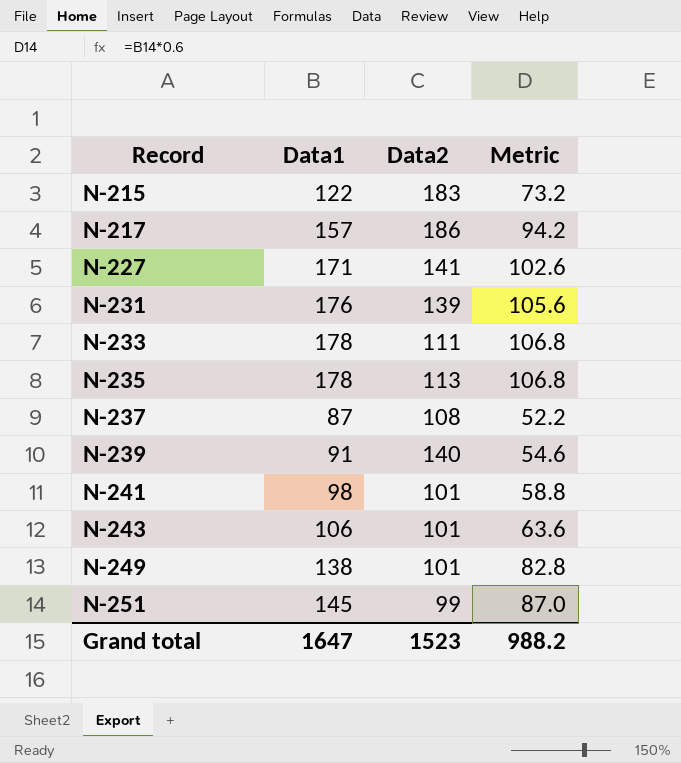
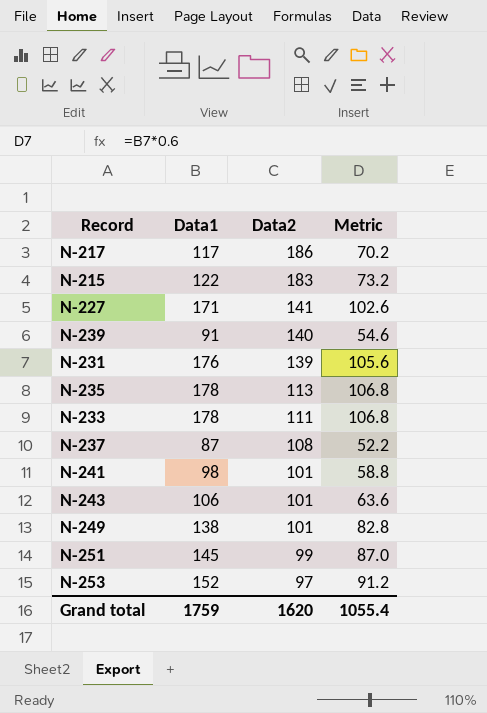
row order: Record ascending -> Data2 descending
N-217 | Data1: 157 -> 117
N-217 | Metric: 94.2 -> 70.2
row N-253: none -> 152 | 97 | 91.2
Grand total | Data1: 1647 -> 1759
Grand total | Data2: 1523 -> 1620
Grand total | Metric: 988.2 -> 1055.4

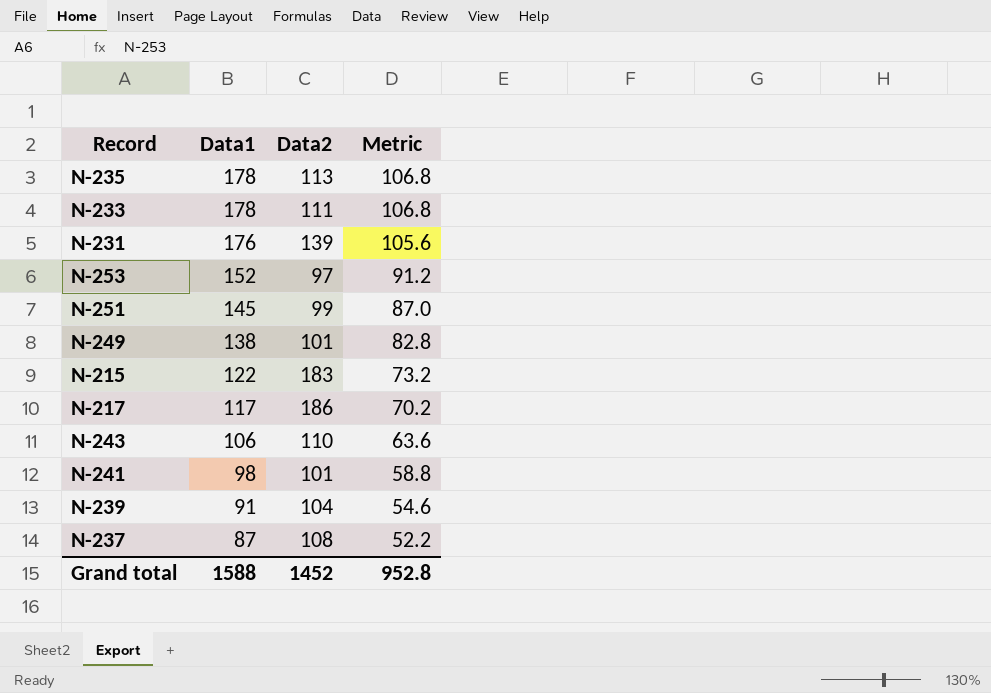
row order: Data2 descending -> Data1 descending
row N-227: 171 | 141 | 102.6 -> none
N-243 | Data2: 101 -> 110
N-239 | Data2: 140 -> 104
Grand total | Data1: 1759 -> 1588
Grand total | Data2: 1620 -> 1452
Grand total | Metric: 1055.4 -> 952.8

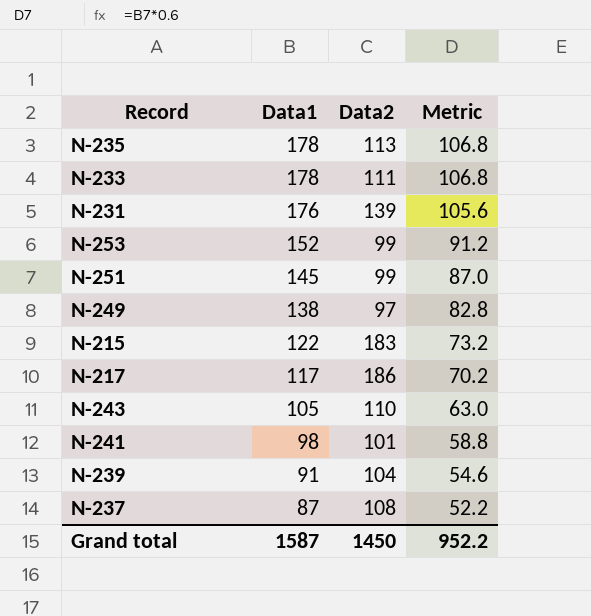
N-253 | Data2: 97 -> 99
N-249 | Data2: 101 -> 97
N-243 | Data1: 106 -> 105
N-243 | Metric: 63.6 -> 63.0
Grand total | Data1: 1588 -> 1587
Grand total | Data2: 1452 -> 1450
Grand total | Metric: 952.8 -> 952.2

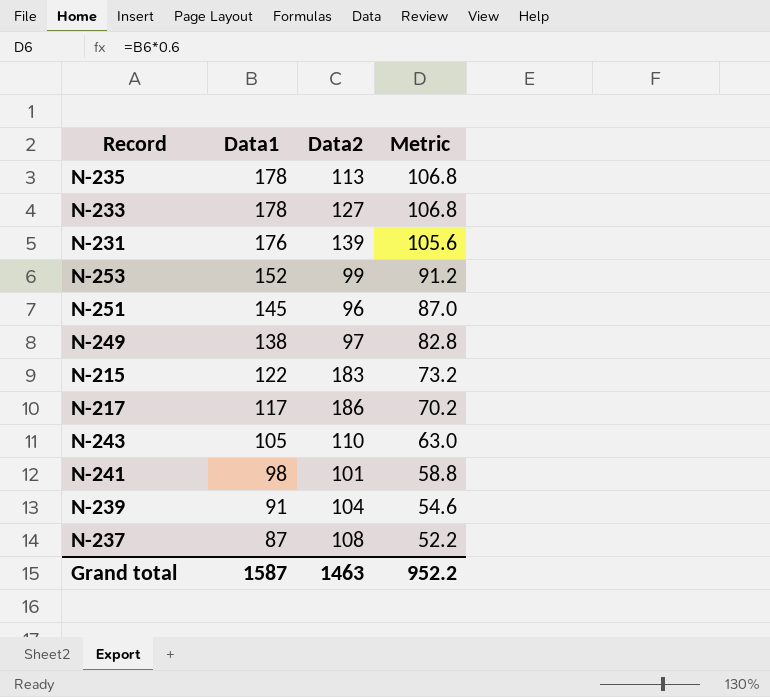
N-233 | Data2: 111 -> 127
N-251 | Data2: 99 -> 96
Grand total | Data2: 1450 -> 1463

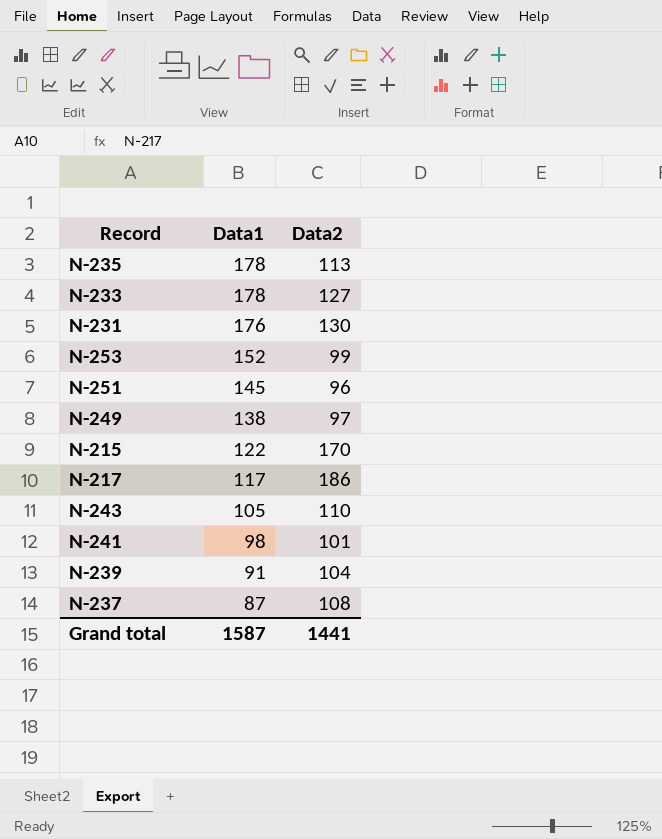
column Metric | formula: [Data1] * 0.6 -> none
N-231 | Data2: 139 -> 130
N-215 | Data2: 183 -> 170
Grand total | Data2: 1463 -> 1441

